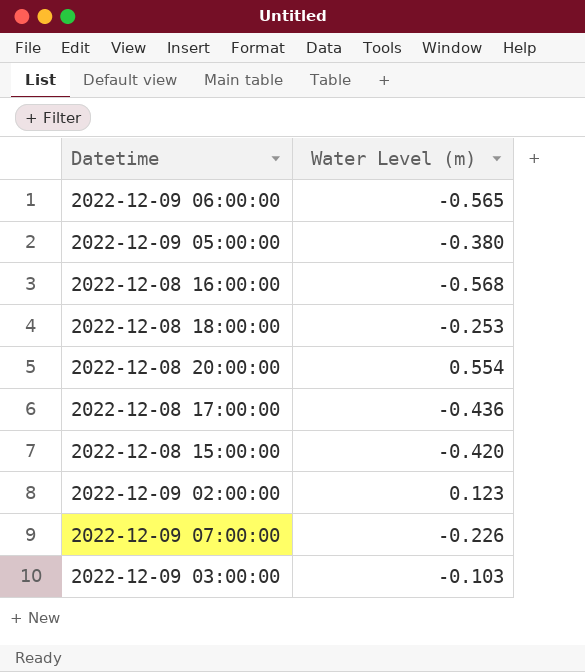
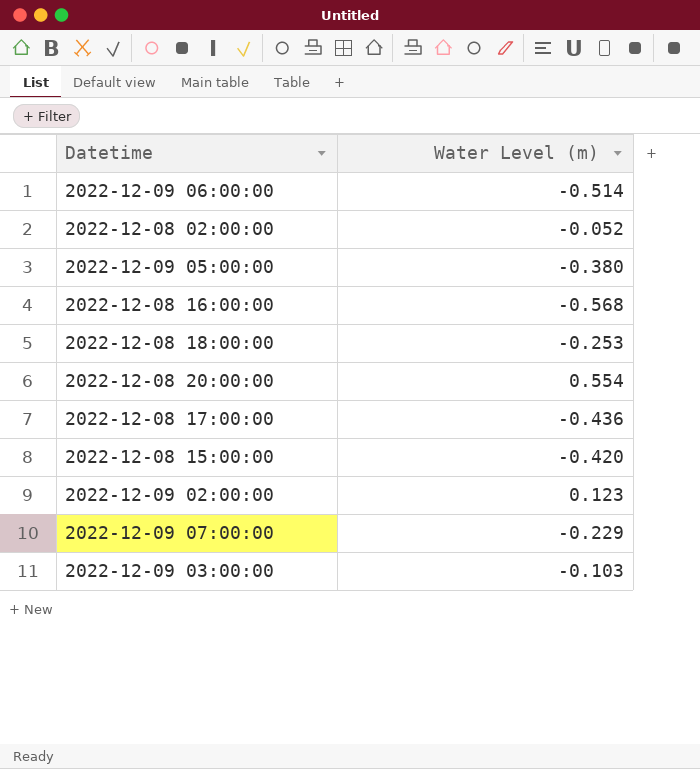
2022-12-09 06:00:00 | Water Level (m): -0.565 -> -0.514
row 2022-12-08 02:00:00: none -> -0.052
2022-12-09 07:00:00 | Water Level (m): -0.226 -> -0.229

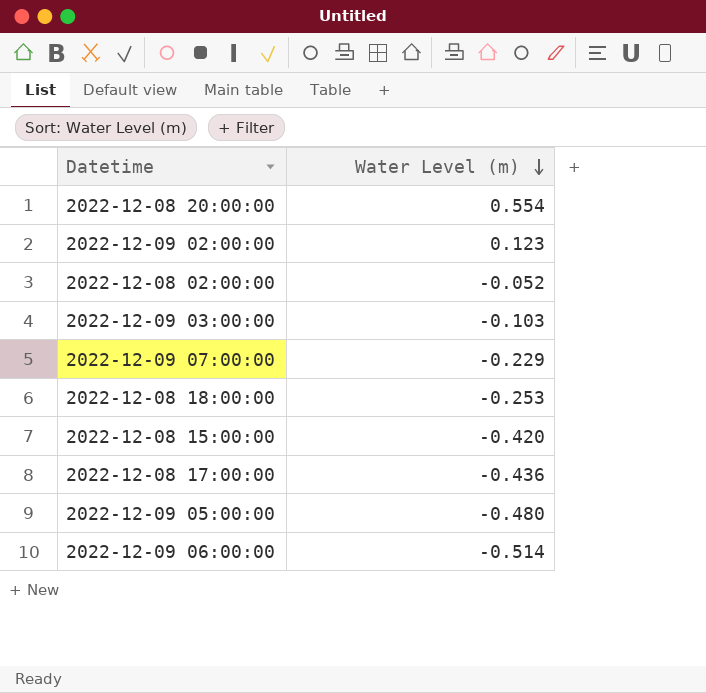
row order: none -> Water Level (m) descending
row 2022-12-08 16:00:00: -0.568 -> none
2022-12-09 05:00:00 | Water Level (m): -0.380 -> -0.480

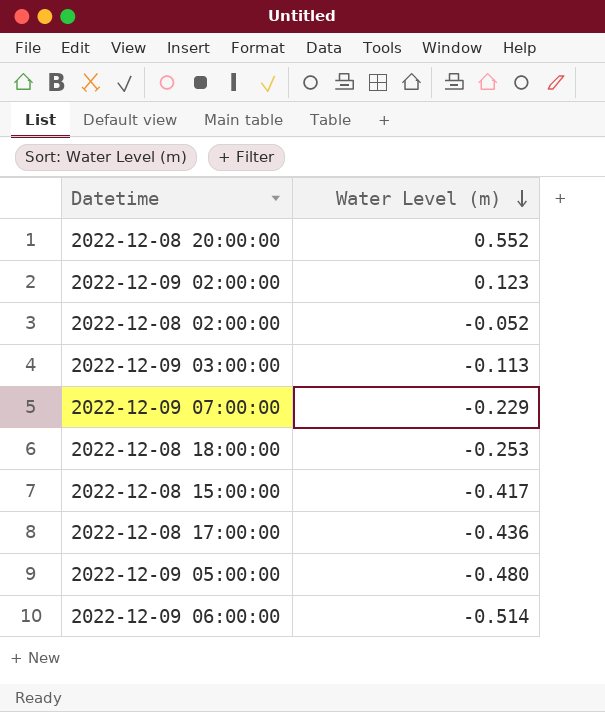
2022-12-08 20:00:00 | Water Level (m): 0.554 -> 0.552
2022-12-09 03:00:00 | Water Level (m): -0.103 -> -0.113
2022-12-08 15:00:00 | Water Level (m): -0.420 -> -0.417

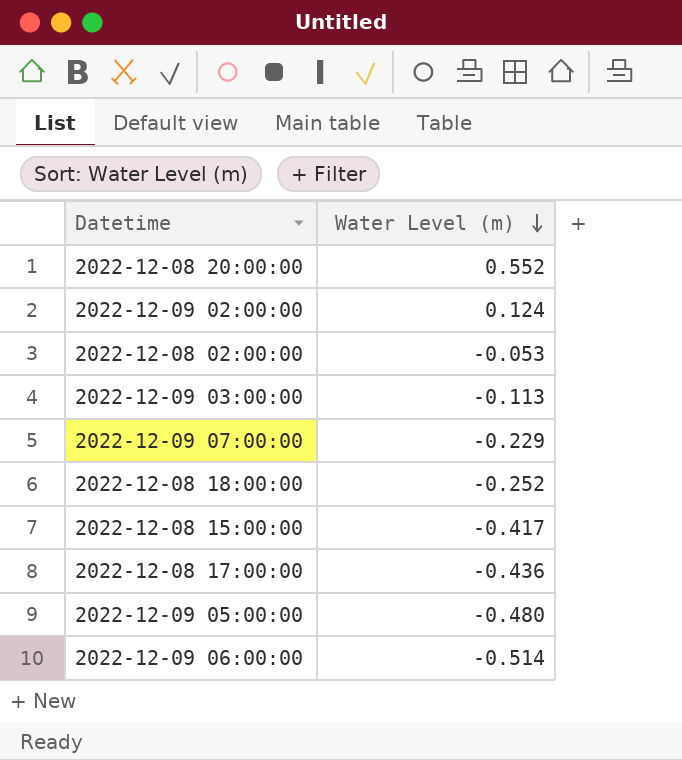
2022-12-09 02:00:00 | Water Level (m): 0.123 -> 0.124
2022-12-08 02:00:00 | Water Level (m): -0.052 -> -0.053
2022-12-08 18:00:00 | Water Level (m): -0.253 -> -0.252

